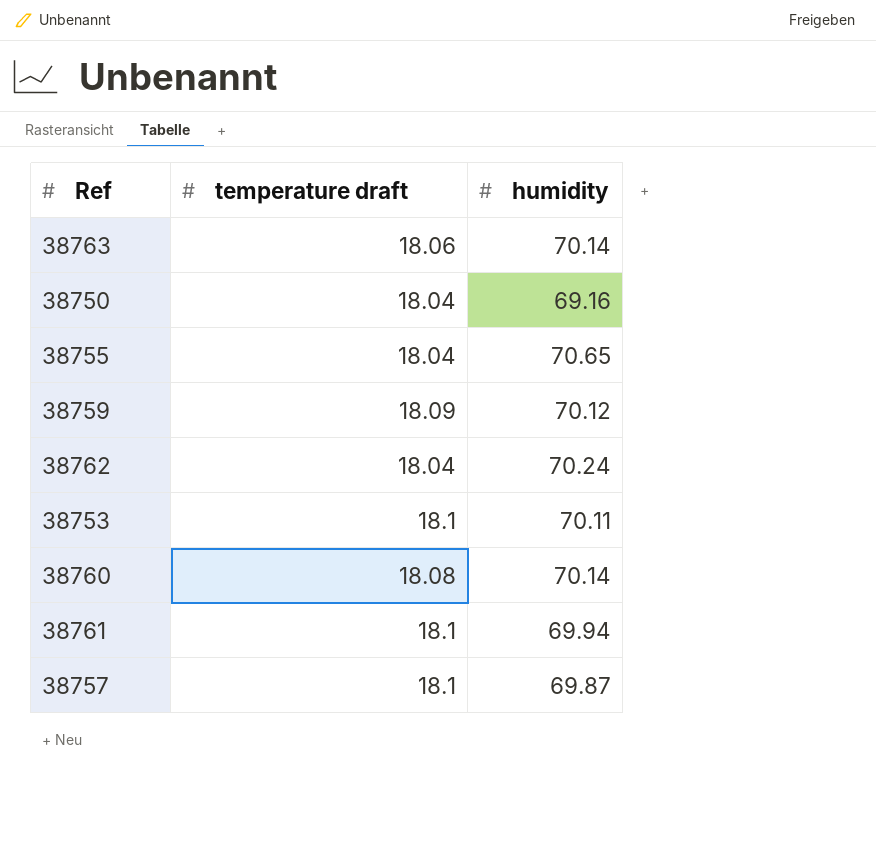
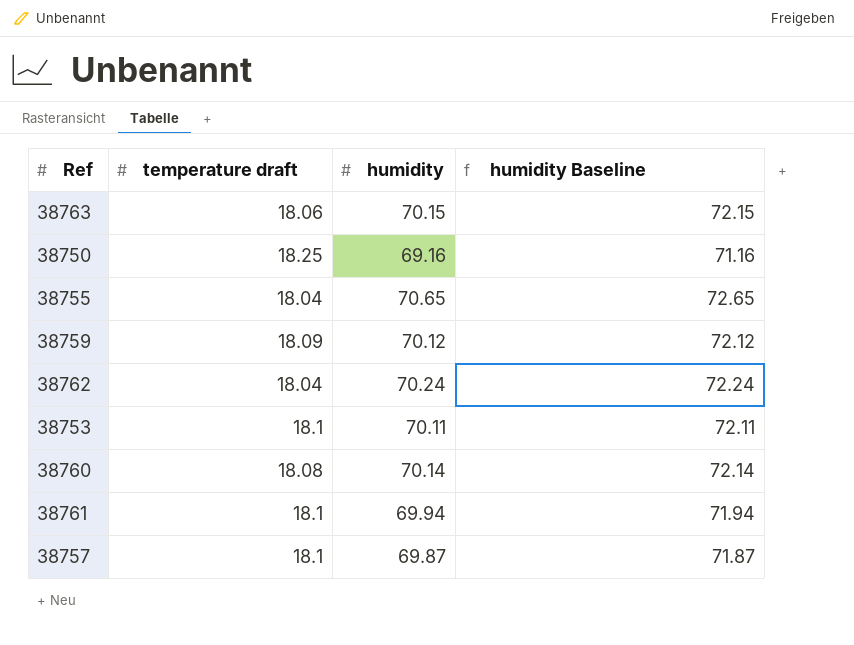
column humidity Baseline | formula: none -> [humidity] + 2
38763 | humidity: 70.14 -> 70.15
38750 | temperature draft: 18.04 -> 18.25

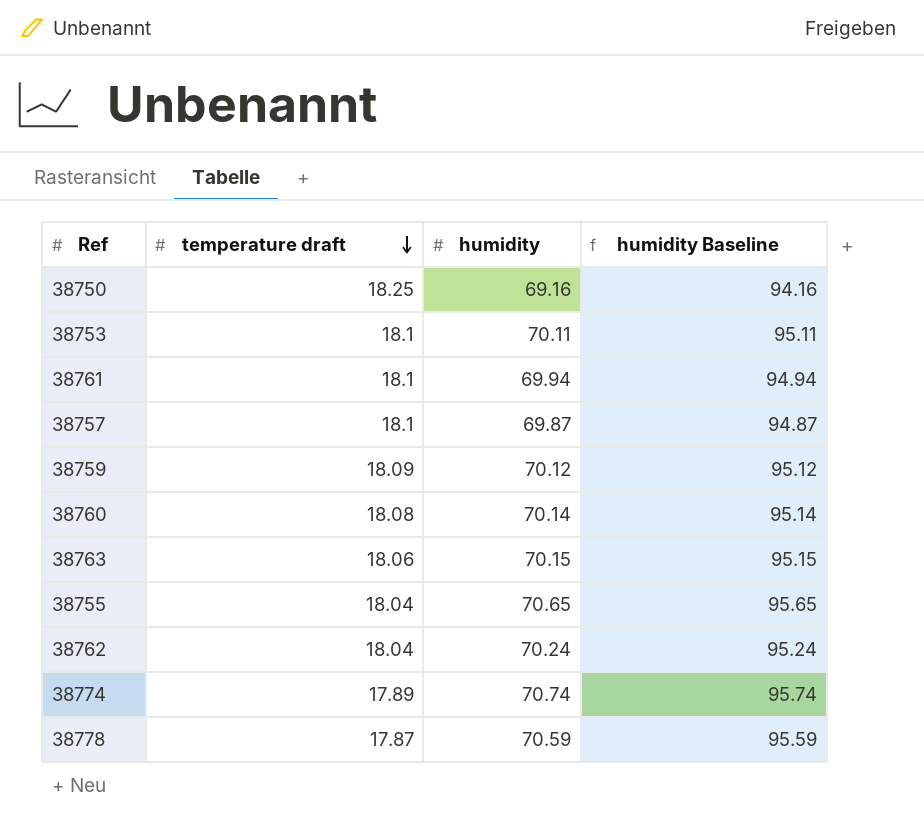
row order: none -> temperature draft descending
column humidity Baseline | formula: [humidity] + 2 -> [humidity] + 25
row 38774: none -> 17.89 | 70.74 | 95.74
row 38778: none -> 17.87 | 70.59 | 95.59

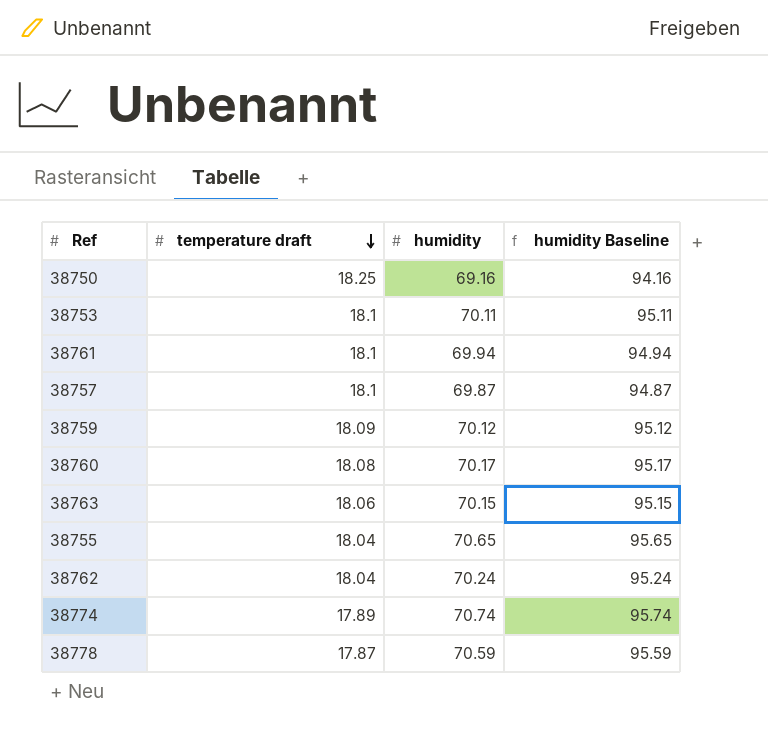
38760 | humidity: 70.14 -> 70.17
38760 | humidity Baseline: 95.14 -> 95.17

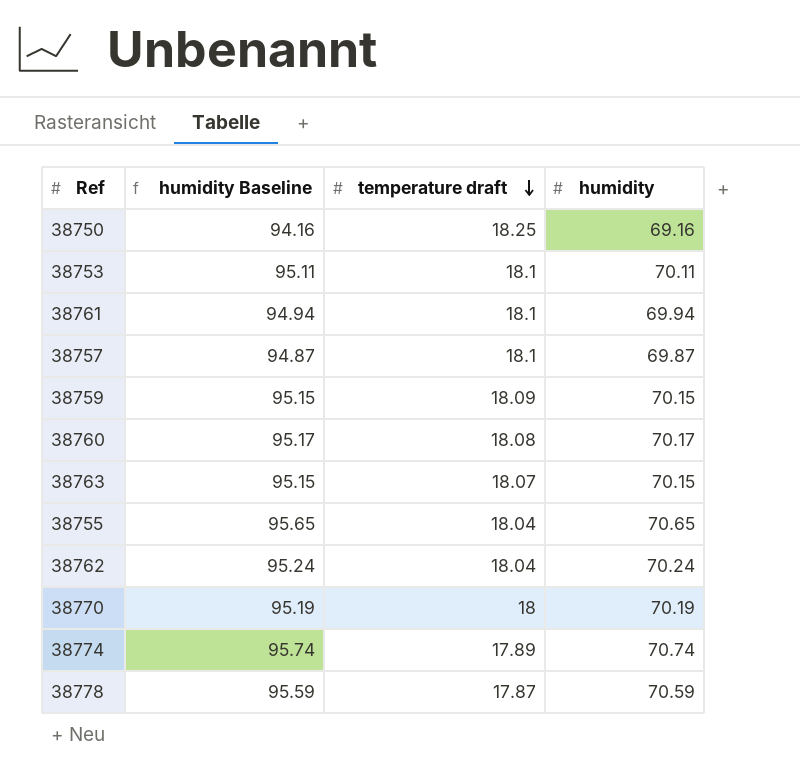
column humidity Baseline | position: 4 -> 2
38759 | humidity Baseline: 95.12 -> 95.15
38759 | humidity: 70.12 -> 70.15
38763 | temperature draft: 18.06 -> 18.07
row 38770: none -> 95.19 | 18 | 70.19

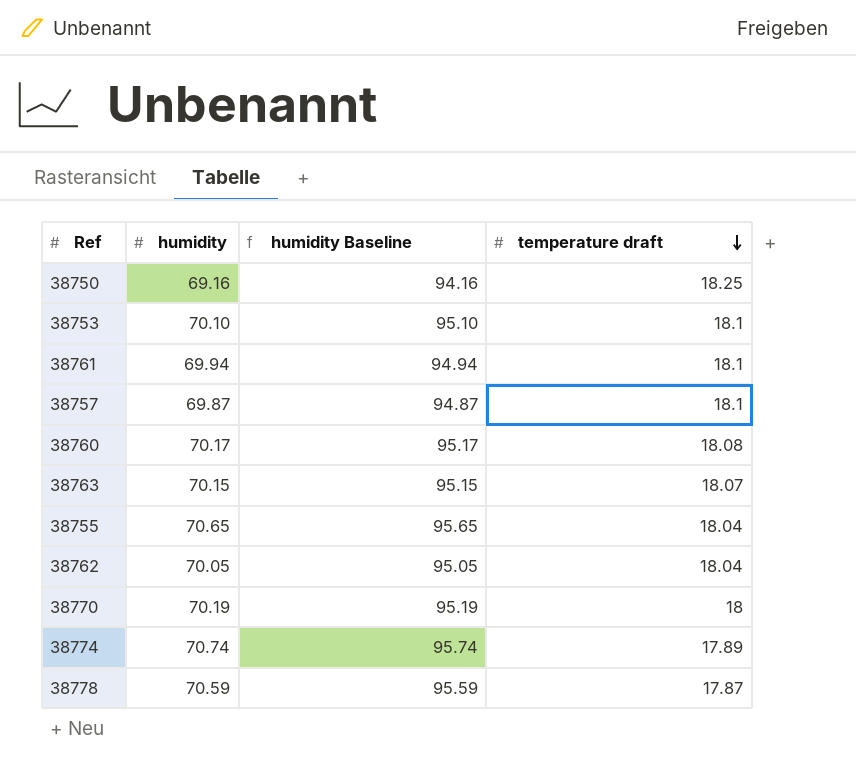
column humidity | position: 4 -> 2
row 38759: 95.15 | 18.09 | 70.15 -> none
38753 | humidity: 70.11 -> 70.10
38753 | humidity Baseline: 95.11 -> 95.10
38762 | humidity: 70.24 -> 70.05
38762 | humidity Baseline: 95.24 -> 95.05

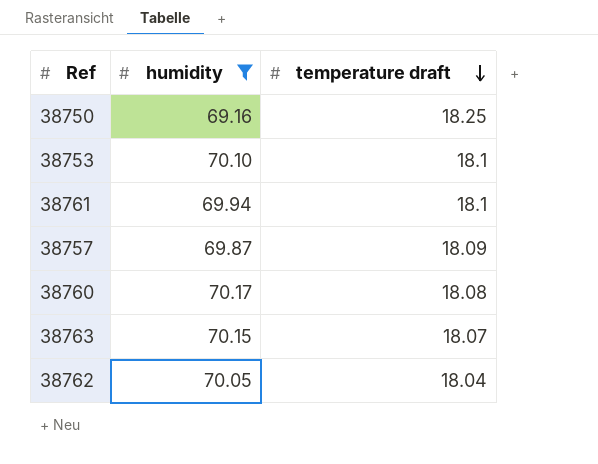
filter: none -> humidity <= 70.17
column humidity Baseline | formula: [humidity] + 25 -> none
38757 | temperature draft: 18.1 -> 18.09

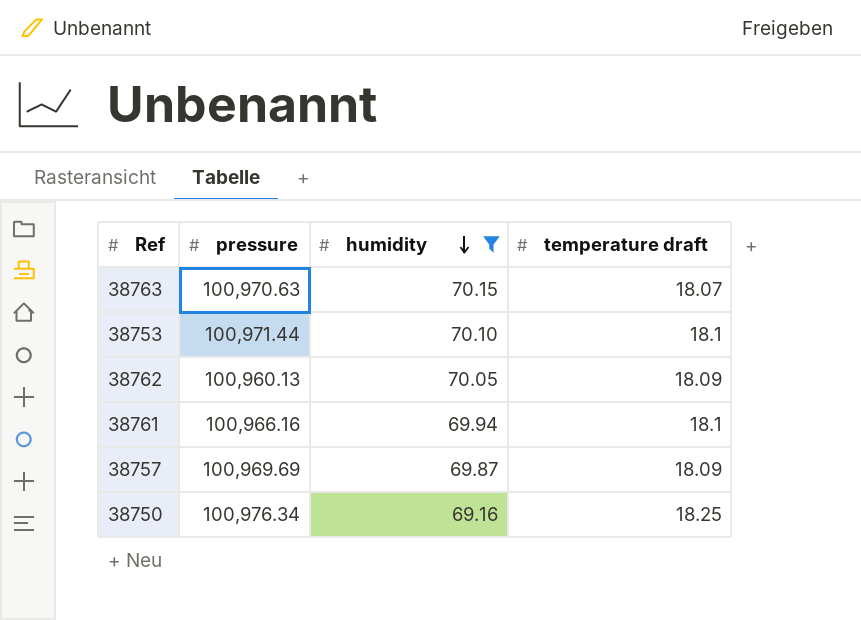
row order: temperature draft descending -> humidity descending
column pressure | position: none -> 2
row 38760: 70.17 | 18.08 -> none
38762 | temperature draft: 18.04 -> 18.09

